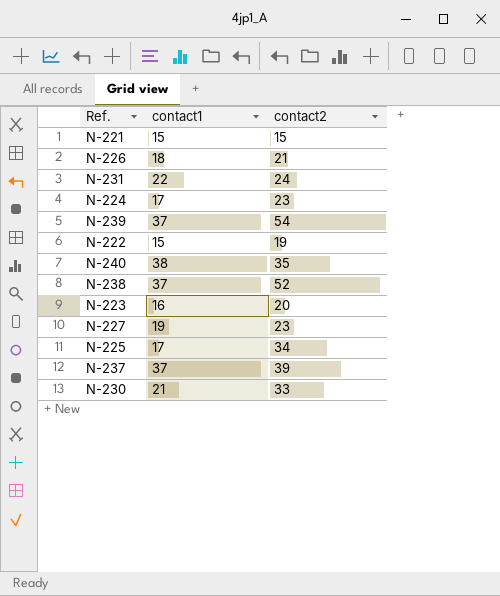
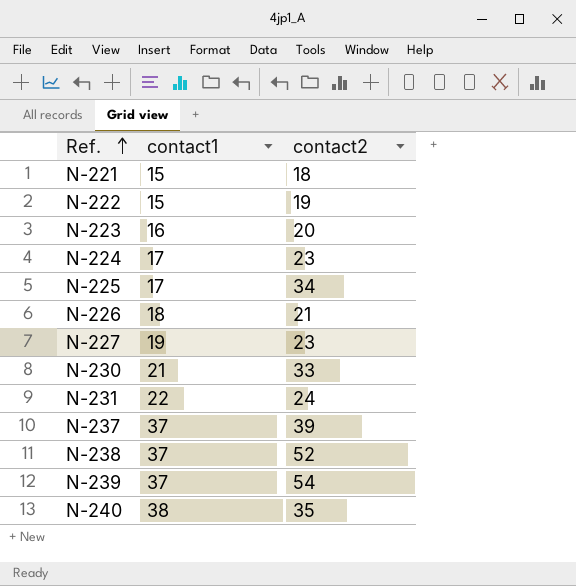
row order: none -> Ref. ascending
N-221 | contact2: 15 -> 18

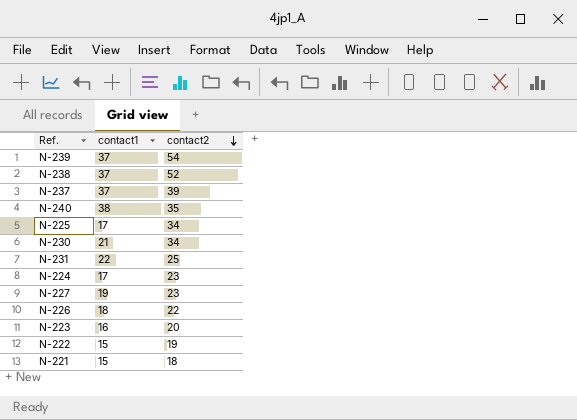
row order: Ref. ascending -> contact2 descending
N-230 | contact2: 33 -> 34
N-231 | contact2: 24 -> 25
N-226 | contact2: 21 -> 22

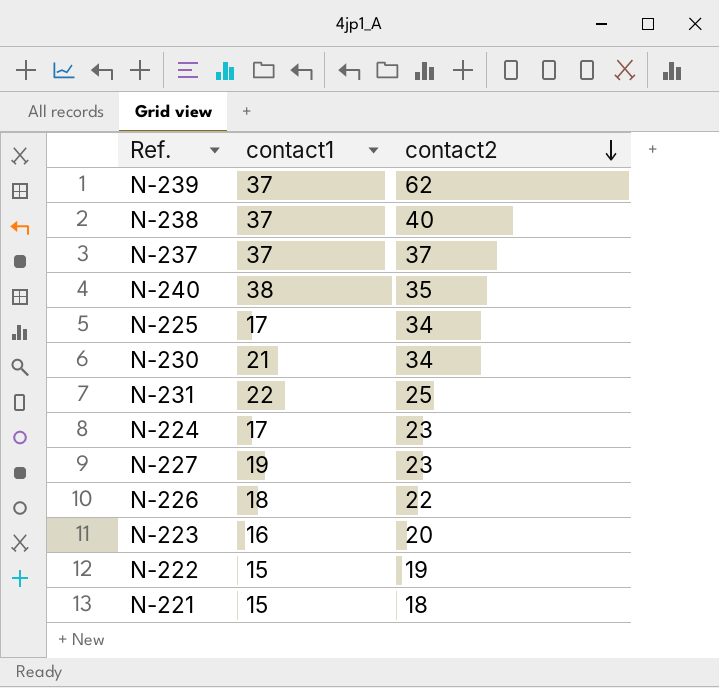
N-239 | contact2: 54 -> 62
N-238 | contact2: 52 -> 40
N-237 | contact2: 39 -> 37

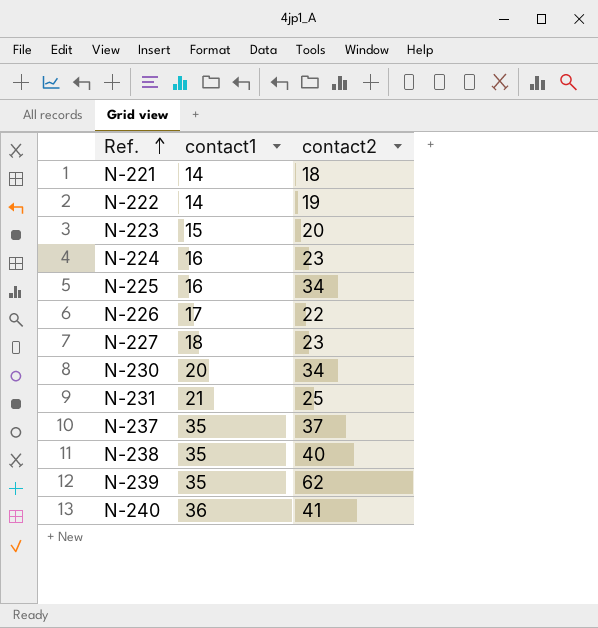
row order: contact2 descending -> Ref. ascending
N-221 | contact1: 15 -> 14
N-222 | contact1: 15 -> 14
N-223 | contact1: 16 -> 15
N-224 | contact1: 17 -> 16
N-225 | contact1: 17 -> 16
N-226 | contact1: 18 -> 17
N-227 | contact1: 19 -> 18
N-230 | contact1: 21 -> 20
N-231 | contact1: 22 -> 21
N-237 | contact1: 37 -> 35
N-238 | contact1: 37 -> 35
N-239 | contact1: 37 -> 35
N-240 | contact1: 38 -> 36
N-240 | contact2: 35 -> 41

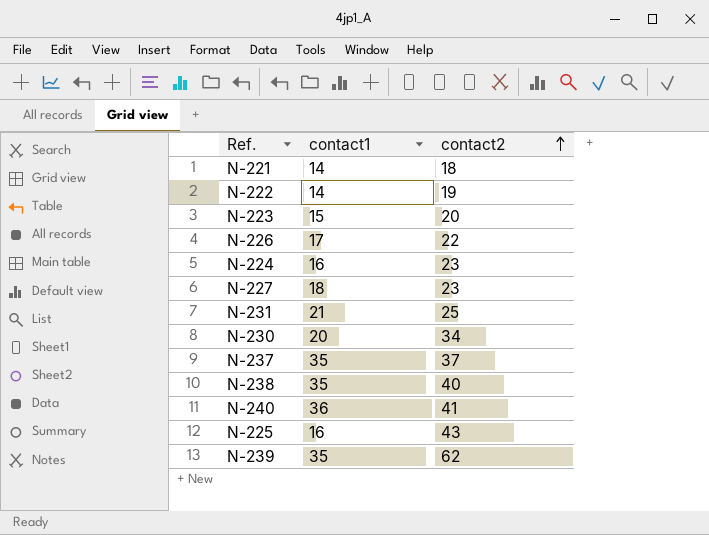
row order: Ref. ascending -> contact2 ascending
N-225 | contact2: 34 -> 43

